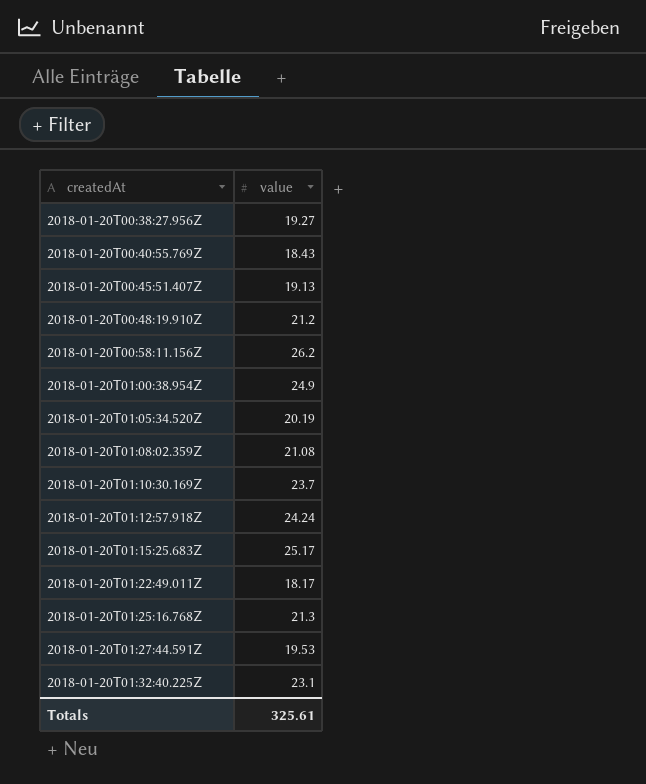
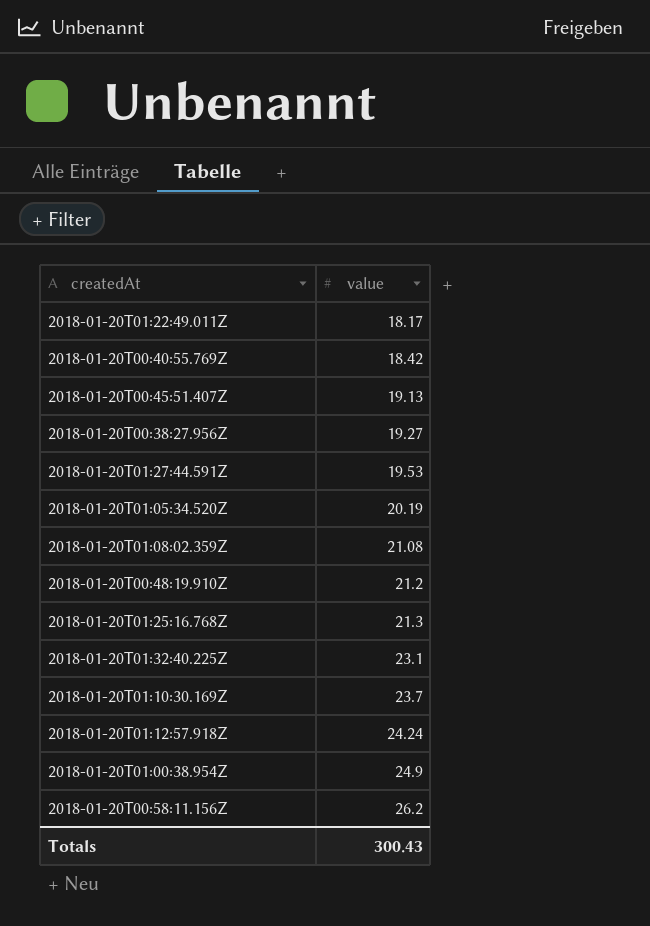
row order: createdAt ascending -> value ascending
row 2018-01-20T01:15:25.683Z: 25.17 -> none
2018-01-20T00:40:55.769Z | value: 18.43 -> 18.42
Totals | value: 325.61 -> 300.43

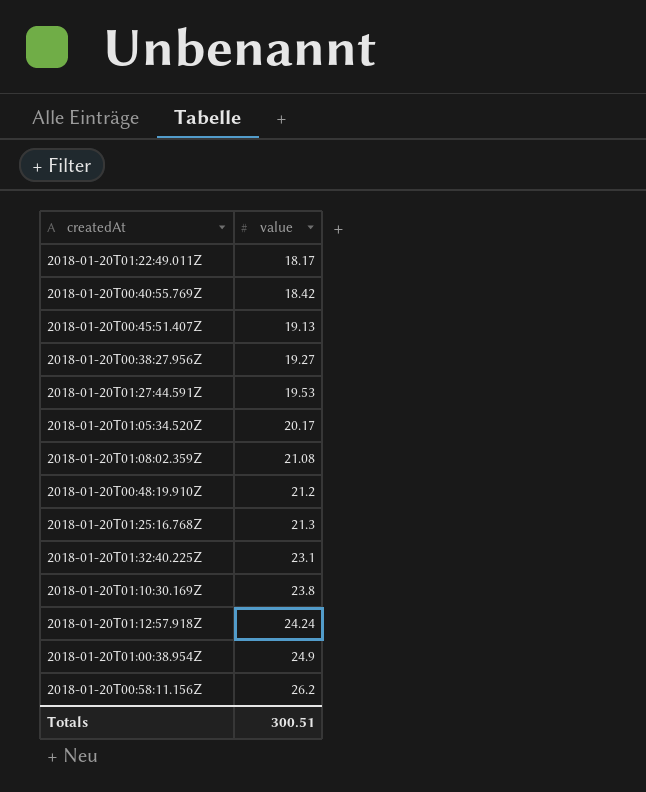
2018-01-20T01:05:34.520Z | value: 20.19 -> 20.17
2018-01-20T01:10:30.169Z | value: 23.7 -> 23.8
Totals | value: 300.43 -> 300.51

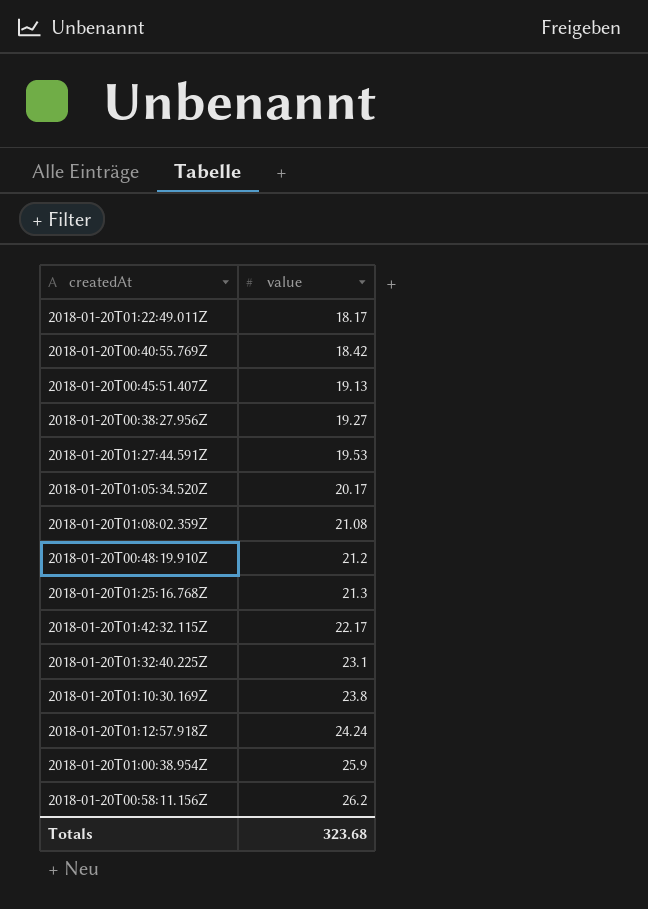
row 2018-01-20T01:42:32.115Z: none -> 22.17
2018-01-20T01:00:38.954Z | value: 24.9 -> 25.9
Totals | value: 300.51 -> 323.68

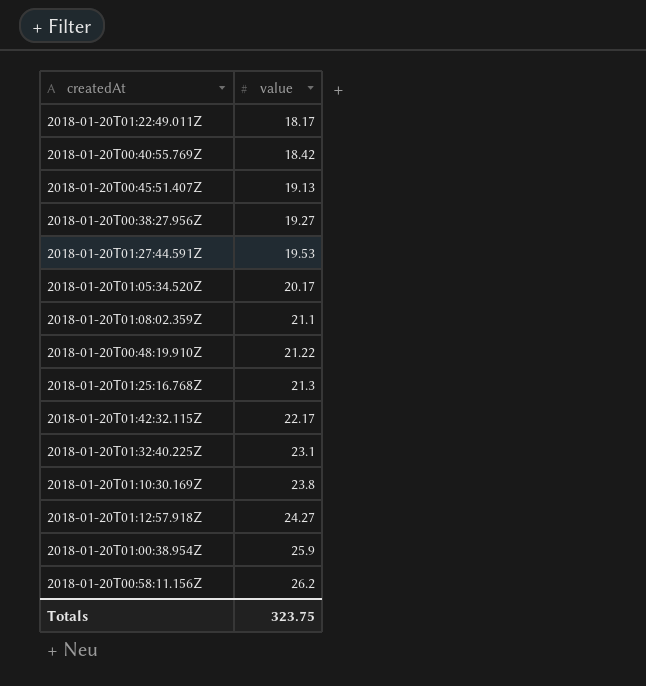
2018-01-20T01:08:02.359Z | value: 21.08 -> 21.1
2018-01-20T00:48:19.910Z | value: 21.2 -> 21.22
2018-01-20T01:12:57.918Z | value: 24.24 -> 24.27
Totals | value: 323.68 -> 323.75

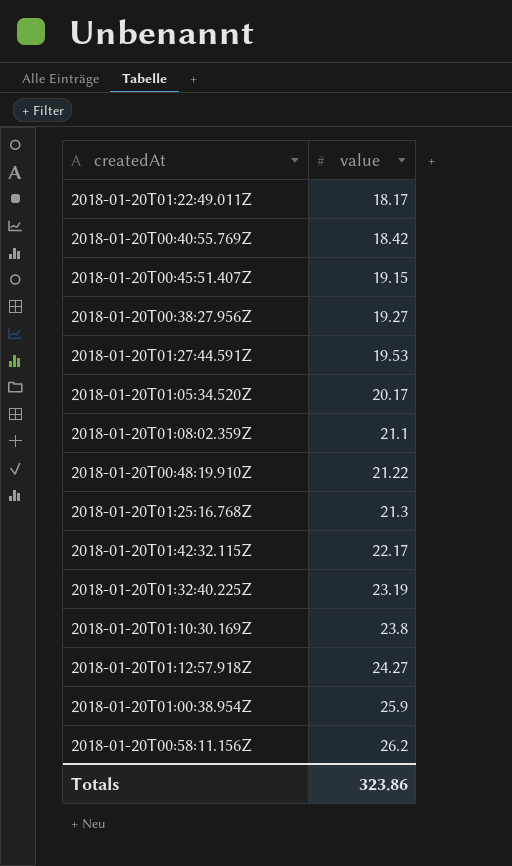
2018-01-20T00:45:51.407Z | value: 19.13 -> 19.15
2018-01-20T01:32:40.225Z | value: 23.1 -> 23.19
Totals | value: 323.75 -> 323.86

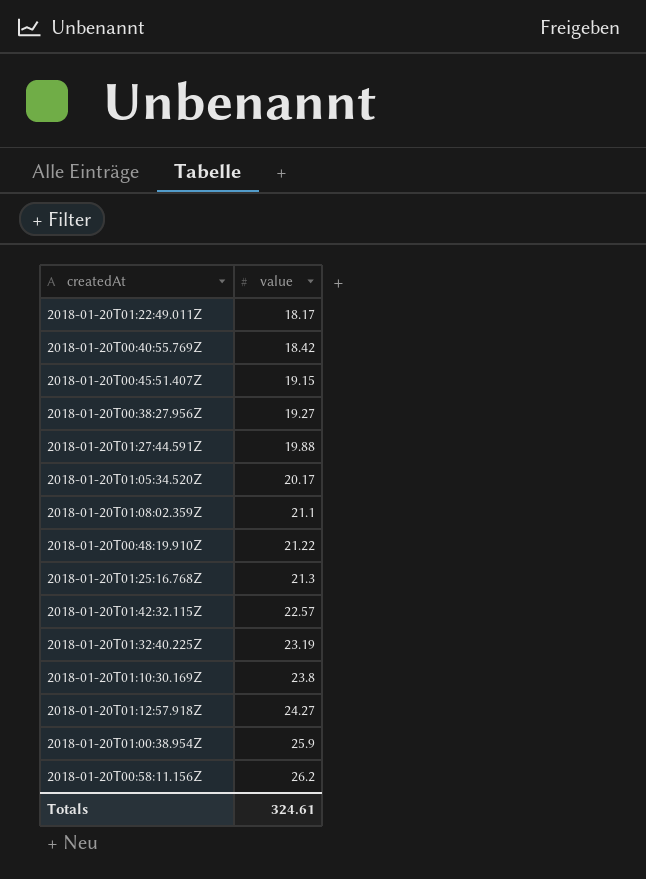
2018-01-20T01:27:44.591Z | value: 19.53 -> 19.88
2018-01-20T01:42:32.115Z | value: 22.17 -> 22.57
Totals | value: 323.86 -> 324.61

